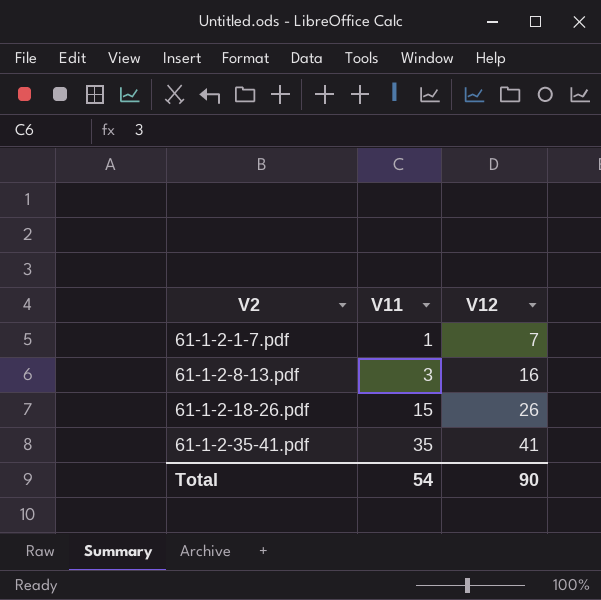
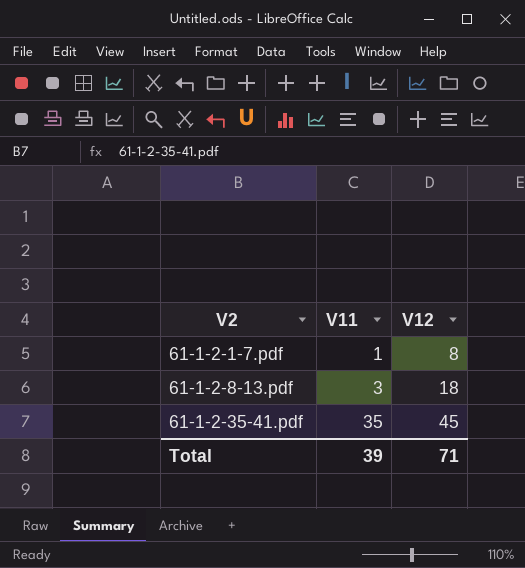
row 61-1-2-18-26.pdf: 15 | 26 -> none
61-1-2-1-7.pdf | V12: 7 -> 8
61-1-2-8-13.pdf | V12: 16 -> 18
61-1-2-35-41.pdf | V12: 41 -> 45
Total | V11: 54 -> 39
Total | V12: 90 -> 71

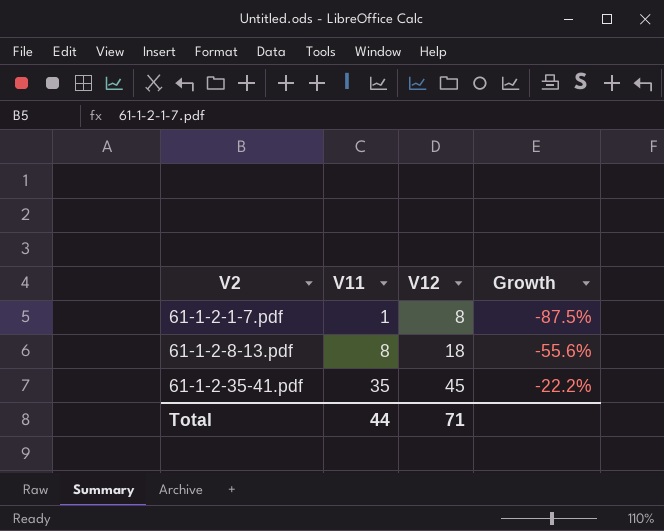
column Growth | formula: none -> ([V11] - [V12]) / [V12]
61-1-2-8-13.pdf | V11: 3 -> 8
Total | V11: 39 -> 44

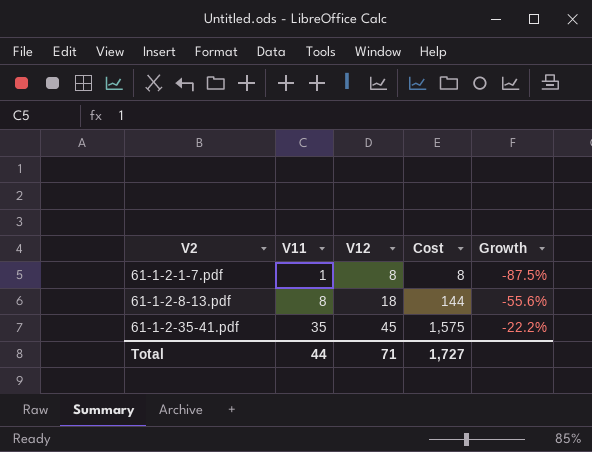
column Cost | formula: none -> [V11] * [V12]

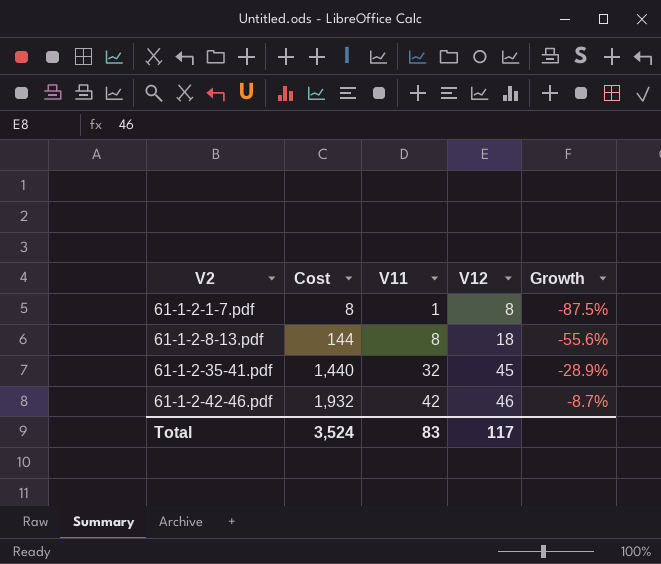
column Cost | position: 4 -> 2
61-1-2-35-41.pdf | Cost: 1,575 -> 1,440
61-1-2-35-41.pdf | V11: 35 -> 32
61-1-2-35-41.pdf | Growth: -22.2% -> -28.9%
row 61-1-2-42-46.pdf: none -> 1,932 | 42 | 46 | -8.7%
Total | Cost: 1,727 -> 3,524
Total | V11: 44 -> 83
Total | V12: 71 -> 117

